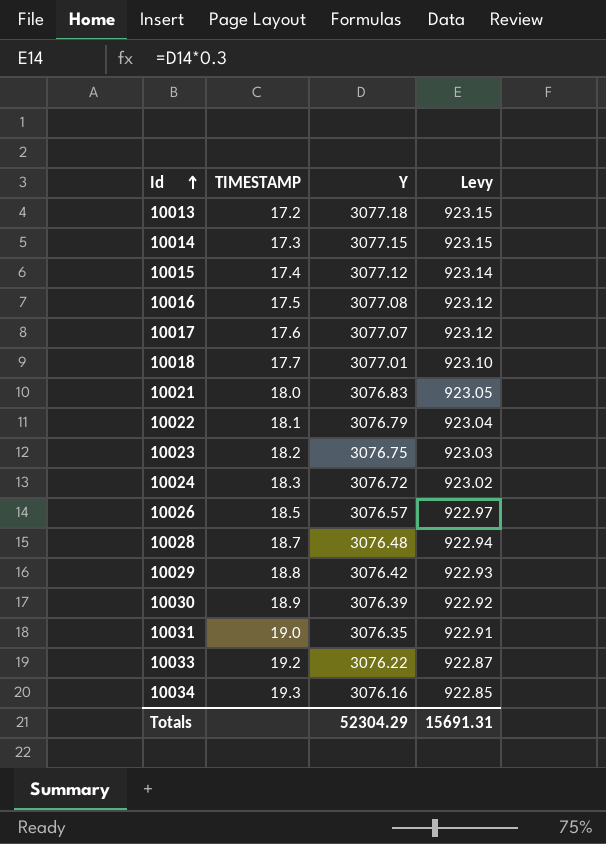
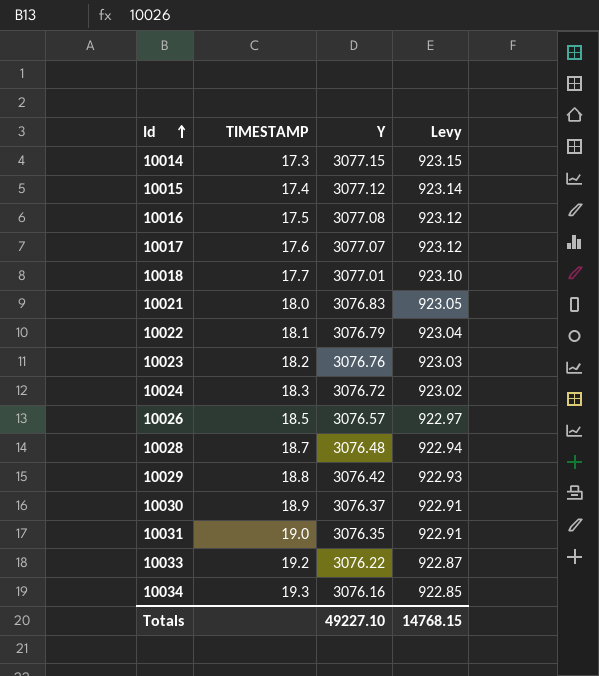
row 10013: 17.2 | 3077.18 | 923.15 -> none
10023 | Y: 3076.75 -> 3076.76
10030 | Y: 3076.39 -> 3076.37
10030 | Levy: 922.92 -> 922.91
Totals | Y: 52304.29 -> 49227.10
Totals | Levy: 15691.31 -> 14768.15

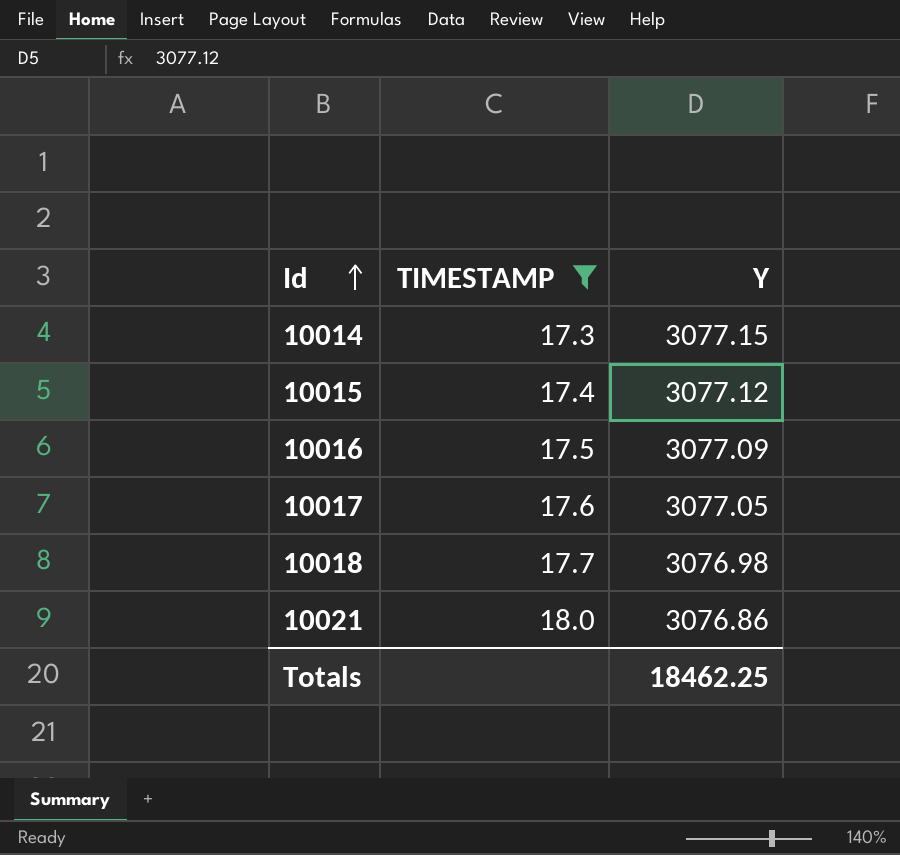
filter: none -> TIMESTAMP <= 18.0
column Levy | formula: [Y] * 0.3 -> none
10016 | Y: 3077.08 -> 3077.09
10017 | Y: 3077.07 -> 3077.05
10018 | Y: 3077.01 -> 3076.98
10021 | Y: 3076.83 -> 3076.86
Totals | Y: 49227.10 -> 18462.25

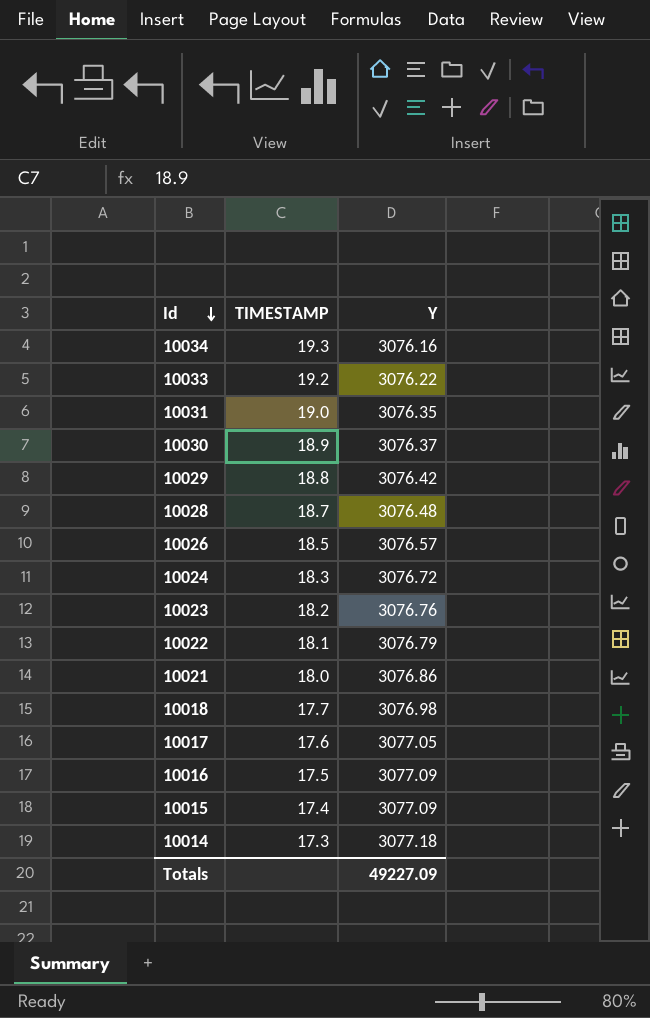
filter: TIMESTAMP <= 18.0 -> none
row order: Id ascending -> Id descending
10015 | Y: 3077.12 -> 3077.09
10014 | Y: 3077.15 -> 3077.18
Totals | Y: 18462.25 -> 49227.09

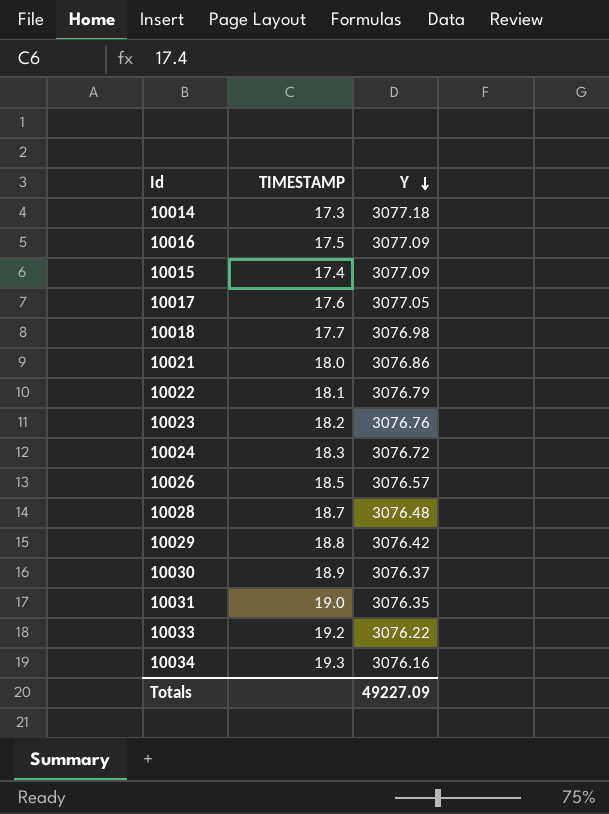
row order: Id descending -> Y descending

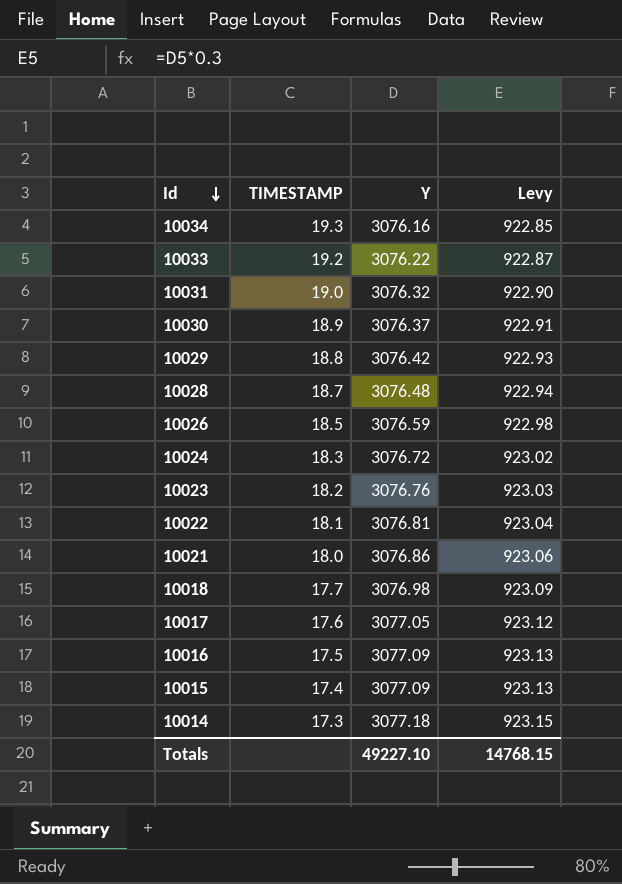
row order: Y descending -> Id descending
column Levy | formula: none -> [Y] * 0.3
10031 | Y: 3076.35 -> 3076.32
10026 | Y: 3076.57 -> 3076.59
10022 | Y: 3076.79 -> 3076.81
Totals | Y: 49227.09 -> 49227.10

